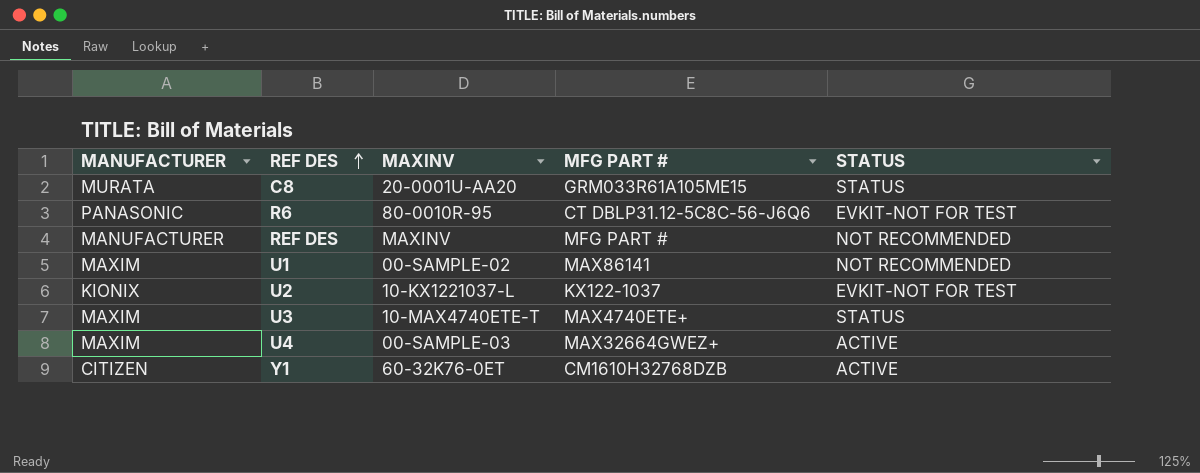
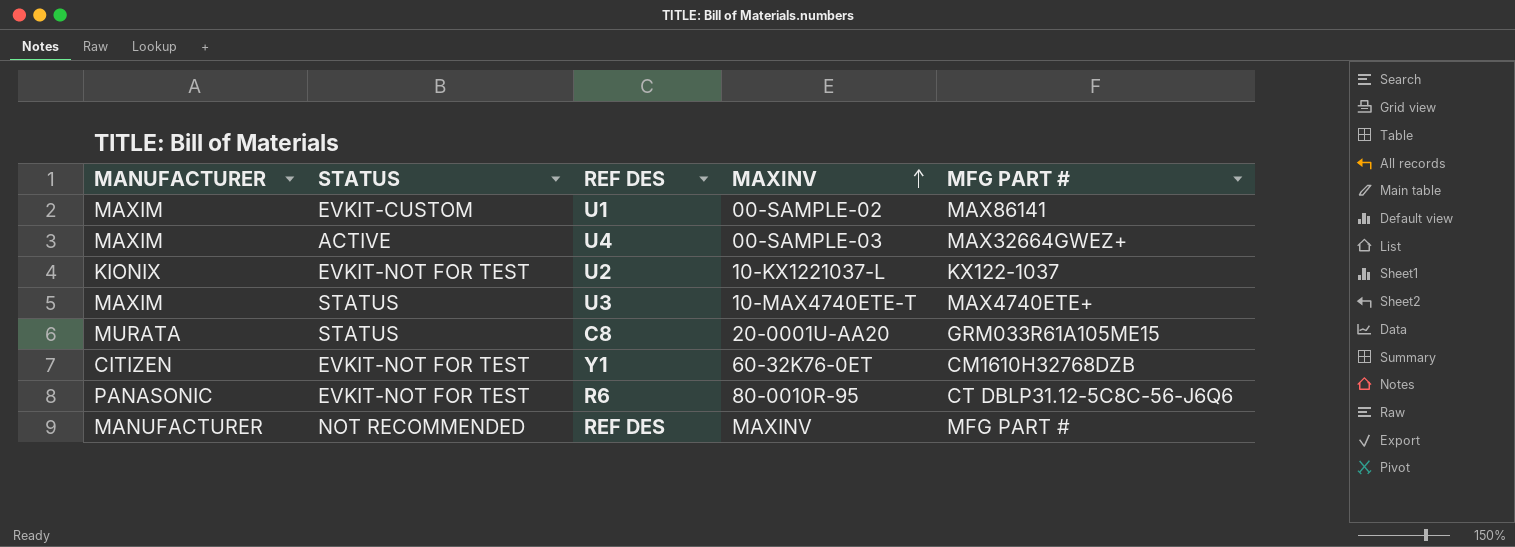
row order: REF DES ascending -> MAXINV ascending
column STATUS | position: 5 -> 2
U1 | STATUS: NOT RECOMMENDED -> EVKIT-CUSTOM
Y1 | STATUS: ACTIVE -> EVKIT-NOT FOR TEST

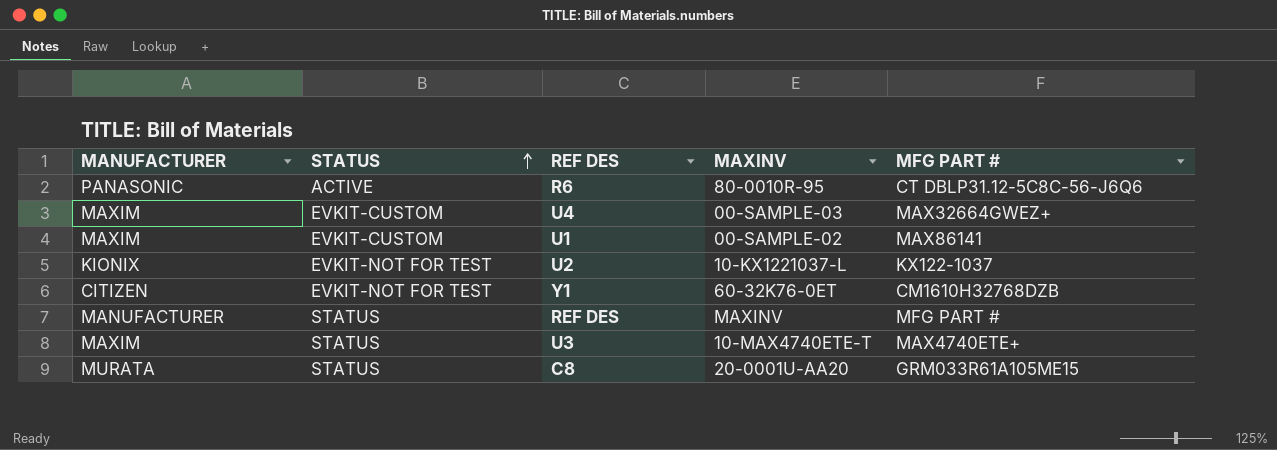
row order: MAXINV ascending -> STATUS ascending
R6 | STATUS: EVKIT-NOT FOR TEST -> ACTIVE
U4 | STATUS: ACTIVE -> EVKIT-CUSTOM
REF DES | STATUS: NOT RECOMMENDED -> STATUS

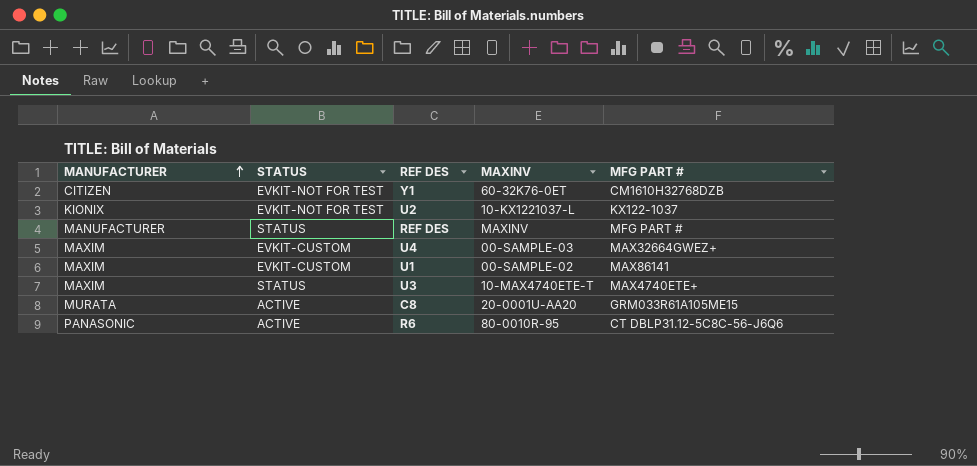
row order: STATUS ascending -> MANUFACTURER ascending
C8 | STATUS: STATUS -> ACTIVE

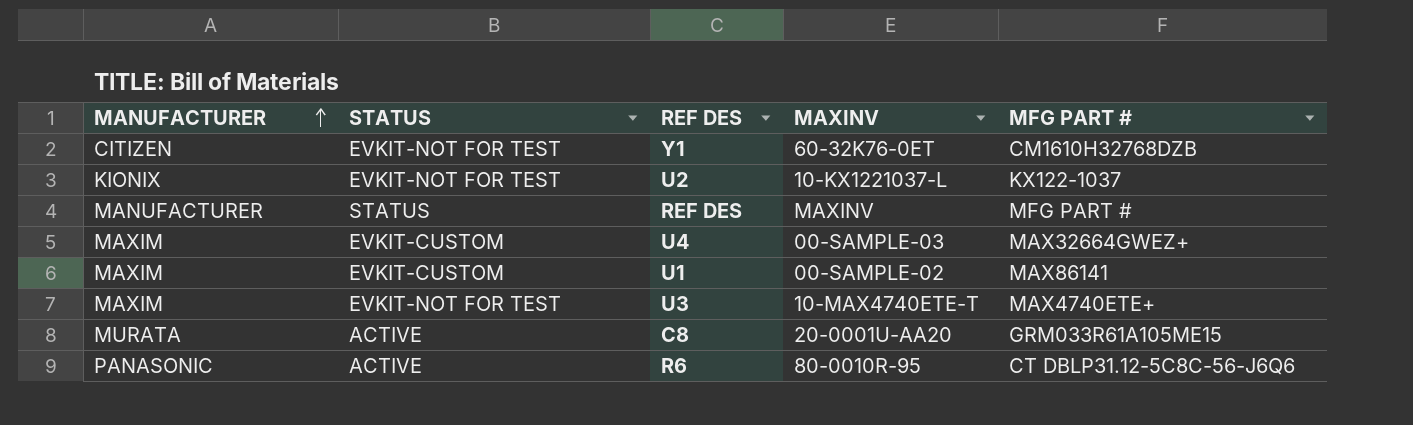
U3 | STATUS: STATUS -> EVKIT-NOT FOR TEST

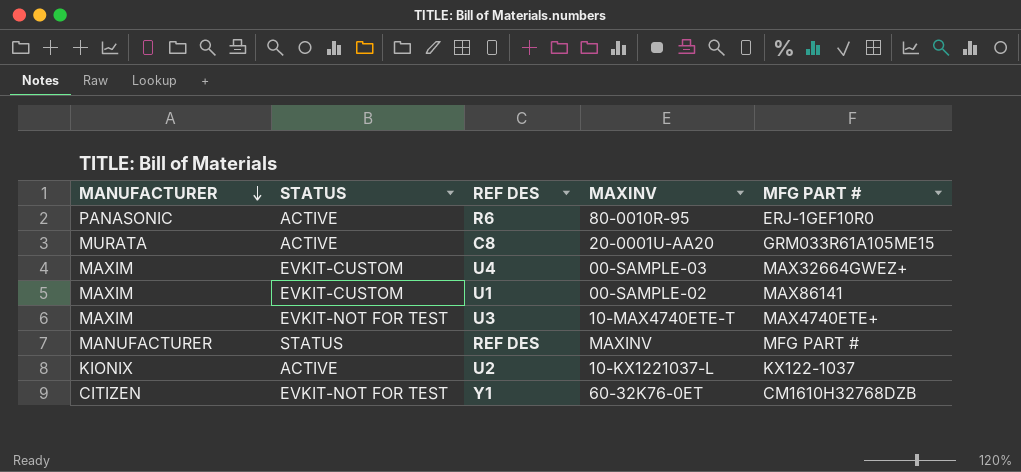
row order: MANUFACTURER ascending -> MANUFACTURER descending
R6 | MFG PART #: CT DBLP31.12-5C8C-56-J6Q6 -> ERJ-1GEF10R0
U2 | STATUS: EVKIT-NOT FOR TEST -> ACTIVE

